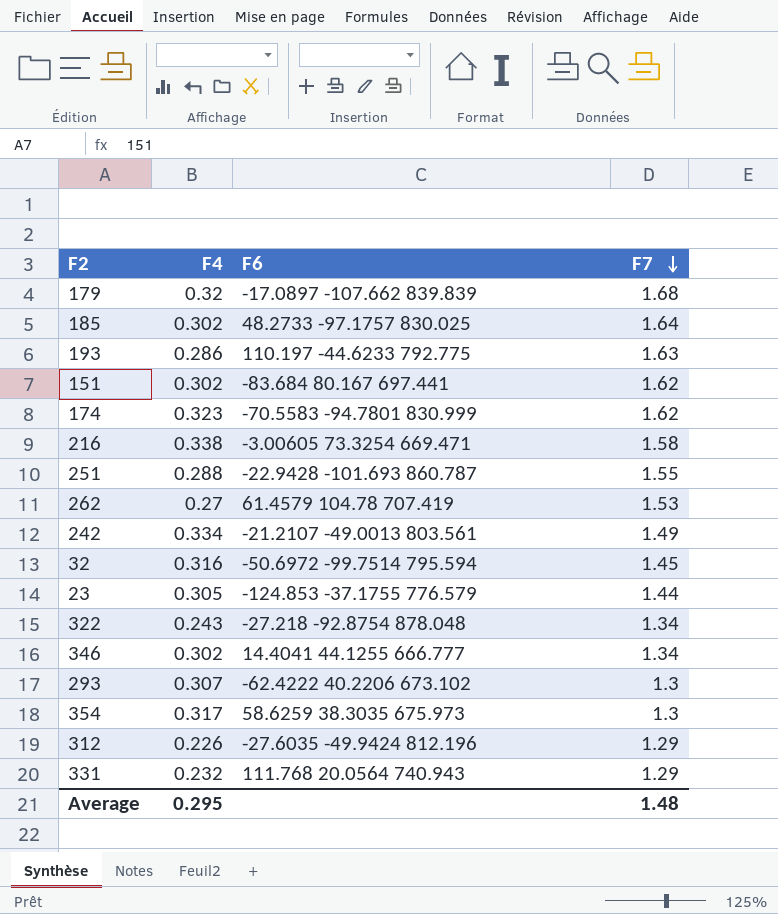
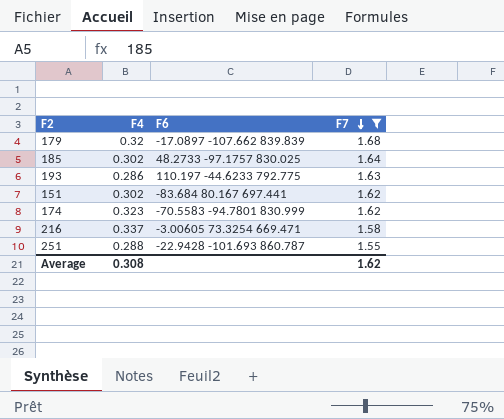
filter: none -> F7 >= 1.55
216 | F4: 0.338 -> 0.337
Average | F4: 0.295 -> 0.308
Average | F7: 1.48 -> 1.62

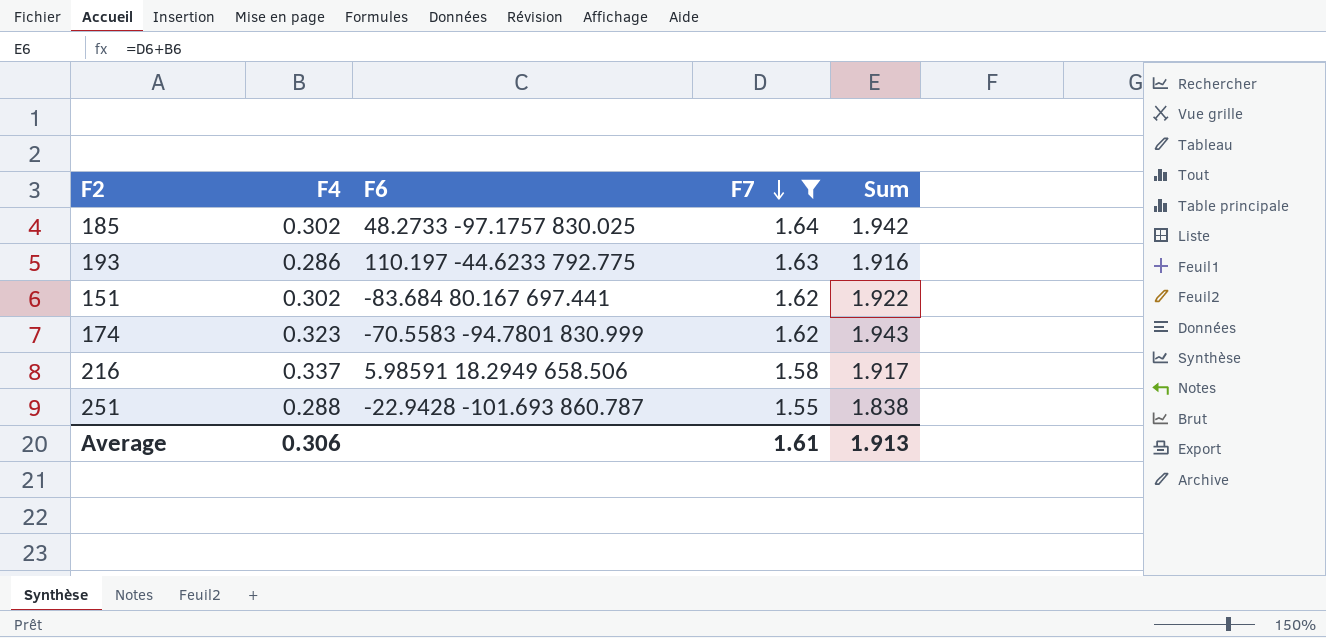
column Sum | formula: none -> [F4] + [F7]
row 179: 0.32 | -17.0897 -107.662 839.839 | 1.68 -> none
216 | F6: -3.00605 73.3254 669.471 -> 5.98591 18.2949 658.506
Average | F4: 0.308 -> 0.306
Average | F7: 1.62 -> 1.61

